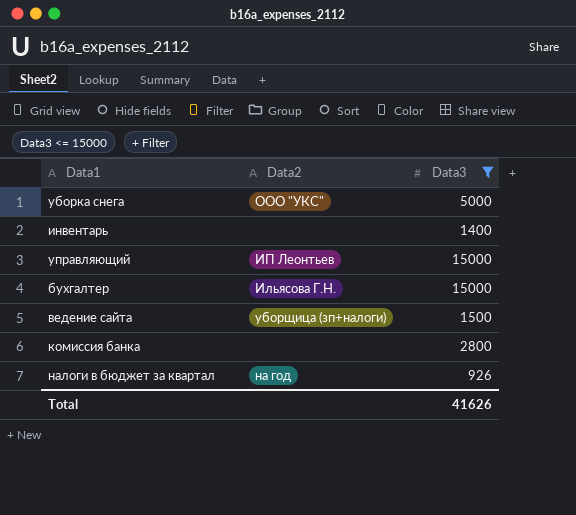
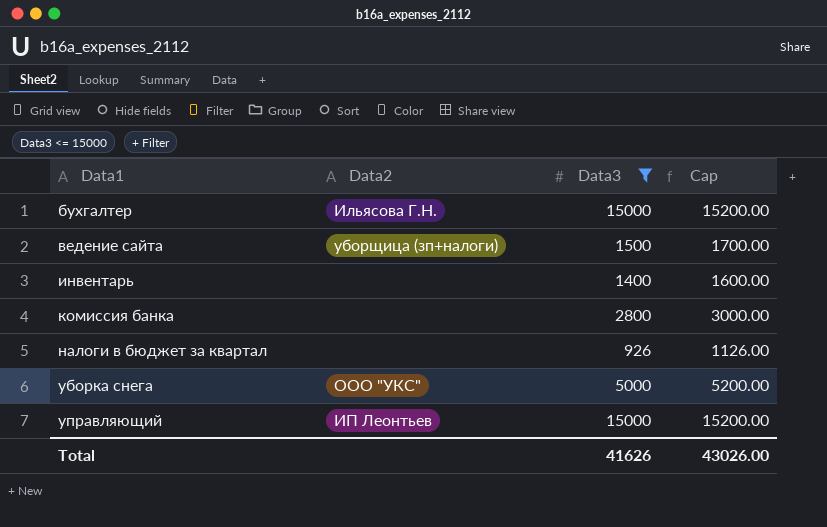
row order: none -> Data1 ascending
column Cap | formula: none -> [Data3] + 200
налоги в бюджет за квартал | Data2: на год -> none

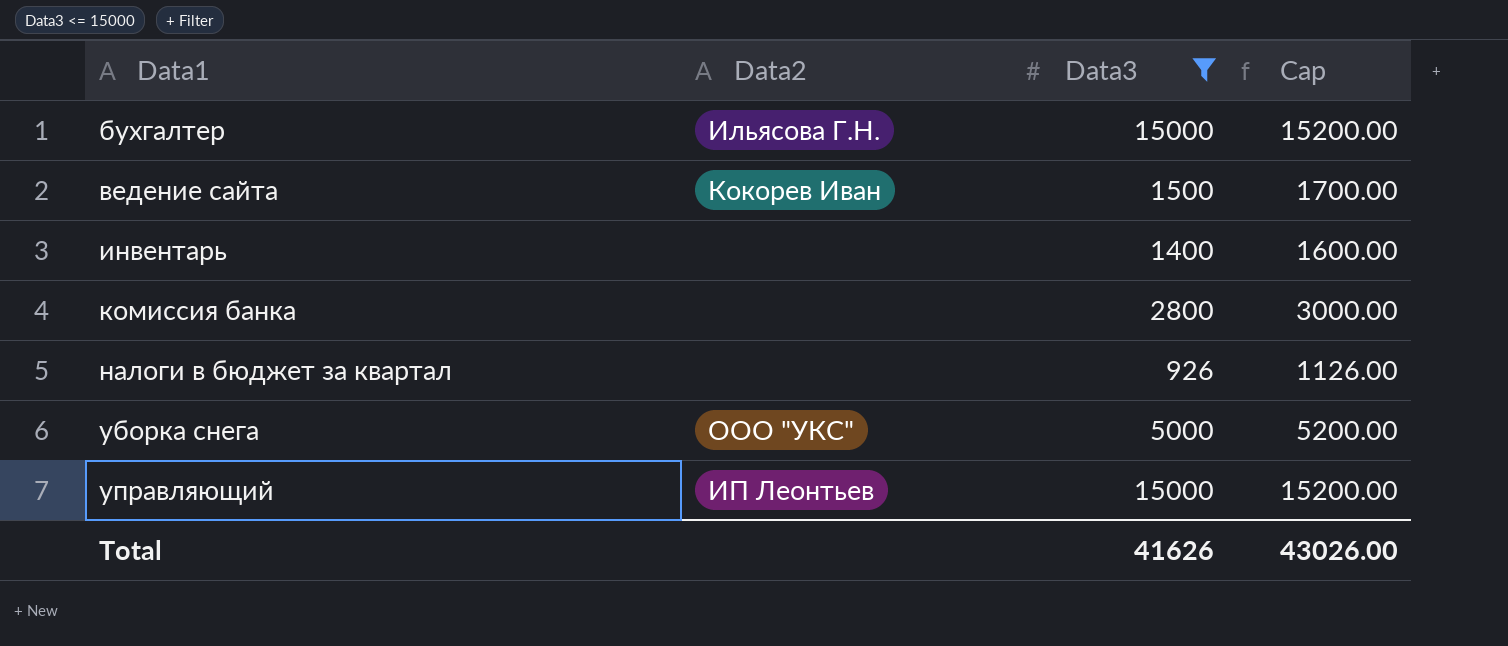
ведение сайта | Data2: уборщица (зп+налоги) -> Кокорев Иван

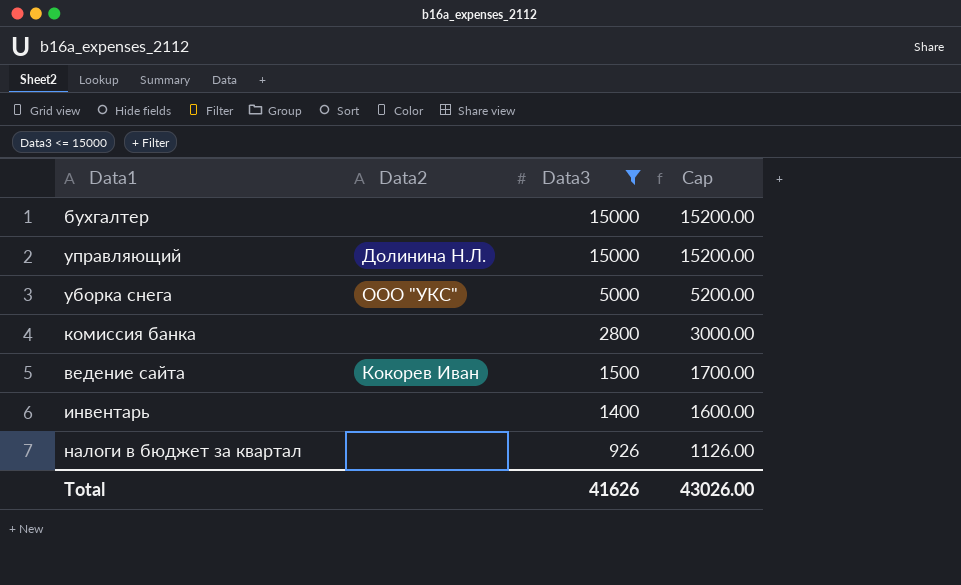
row order: Data1 ascending -> Data3 descending
бухгалтер | Data2: Ильясова Г.Н. -> none
управляющий | Data2: ИП Леонтьев -> Долинина Н.Л.

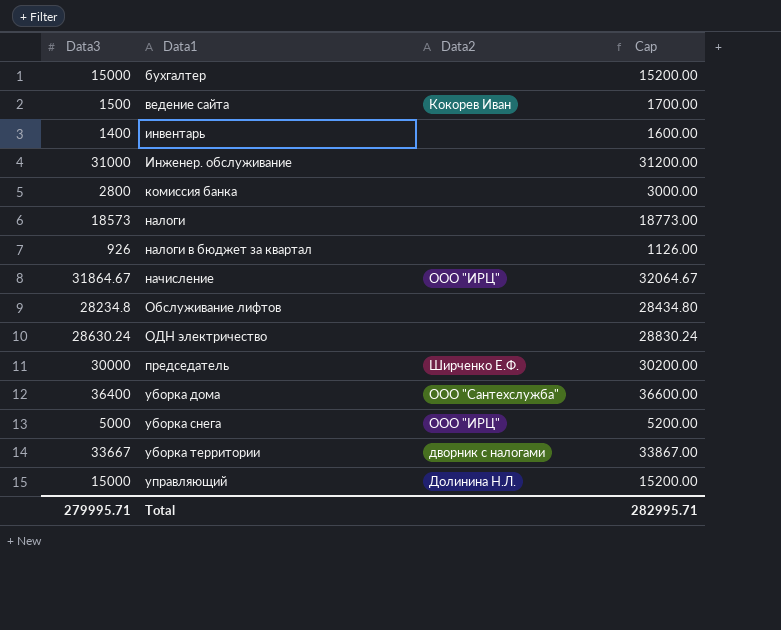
filter: Data3 <= 15000 -> none
row order: Data3 descending -> Data1 ascending
column Data3 | position: 3 -> 1
уборка снега | Data2: ООО "УКС" -> ООО "ИРЦ"
Total | Data3: 41626 -> 279995.71
Total | Cap: 43026.00 -> 282995.71

